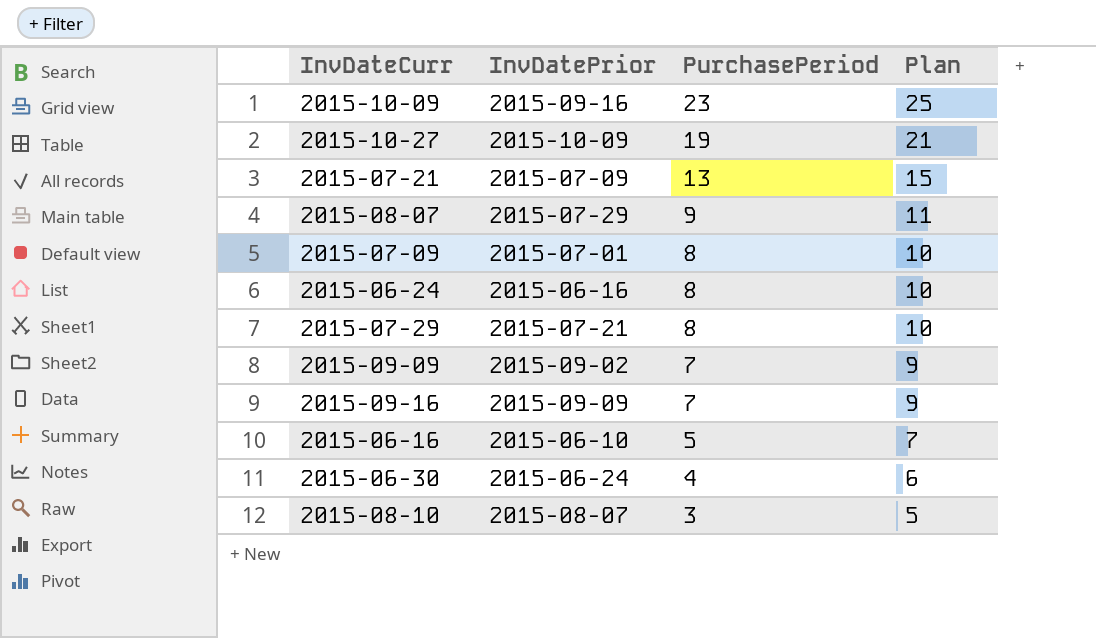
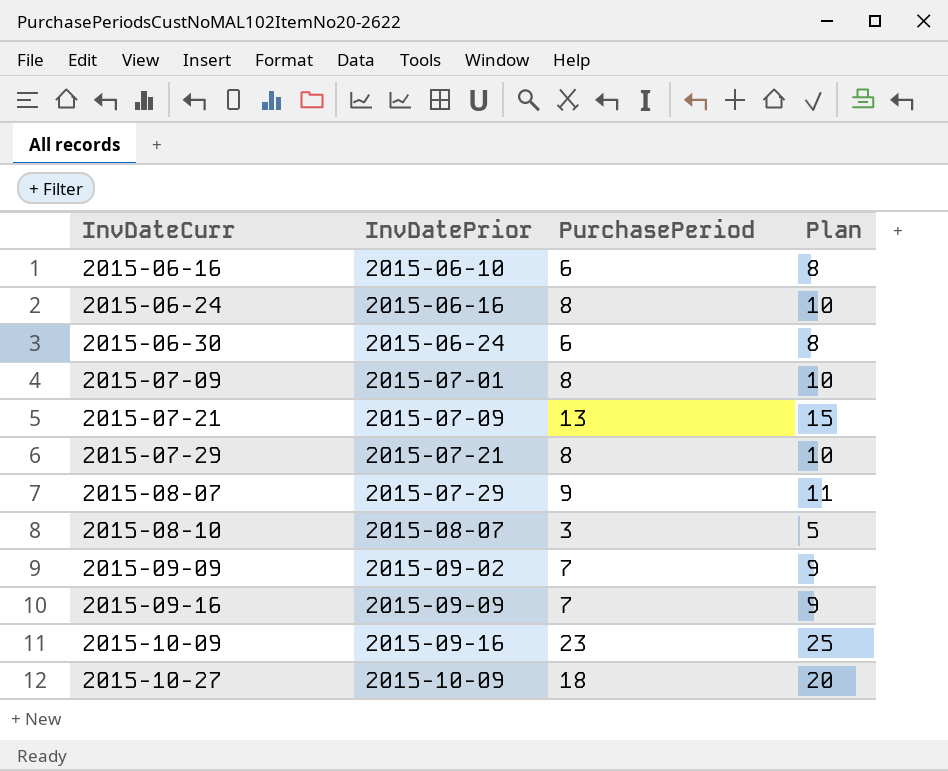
row order: PurchasePeriod descending -> InvDateCurr ascending
2015-06-16 | PurchasePeriod: 5 -> 6
2015-06-16 | Plan: 7 -> 8
2015-06-30 | PurchasePeriod: 4 -> 6
2015-06-30 | Plan: 6 -> 8
2015-10-27 | PurchasePeriod: 19 -> 18
2015-10-27 | Plan: 21 -> 20

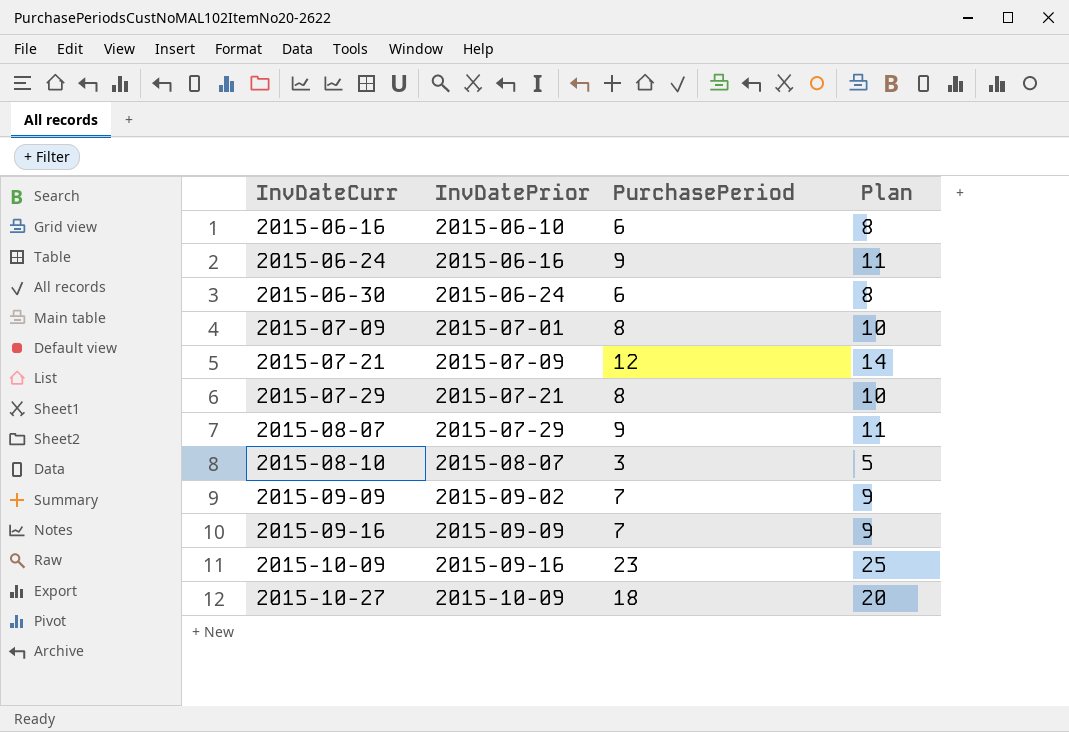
2015-06-24 | PurchasePeriod: 8 -> 9
2015-06-24 | Plan: 10 -> 11
2015-07-21 | PurchasePeriod: 13 -> 12
2015-07-21 | Plan: 15 -> 14

